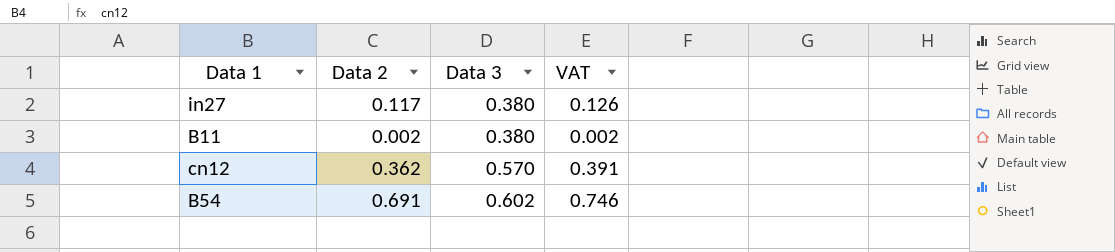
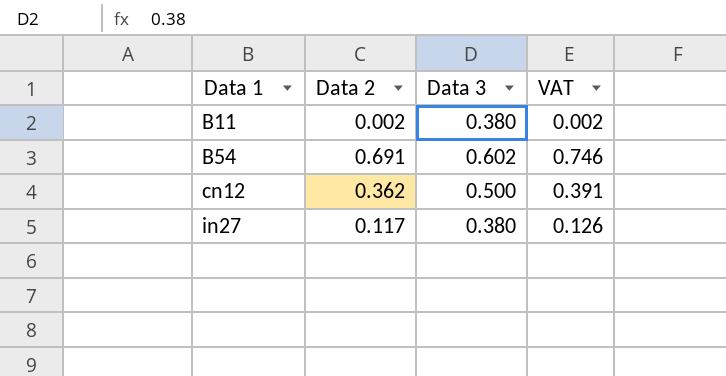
row order: Data 3 ascending -> Data 1 ascending
cn12 | Data 3: 0.570 -> 0.500

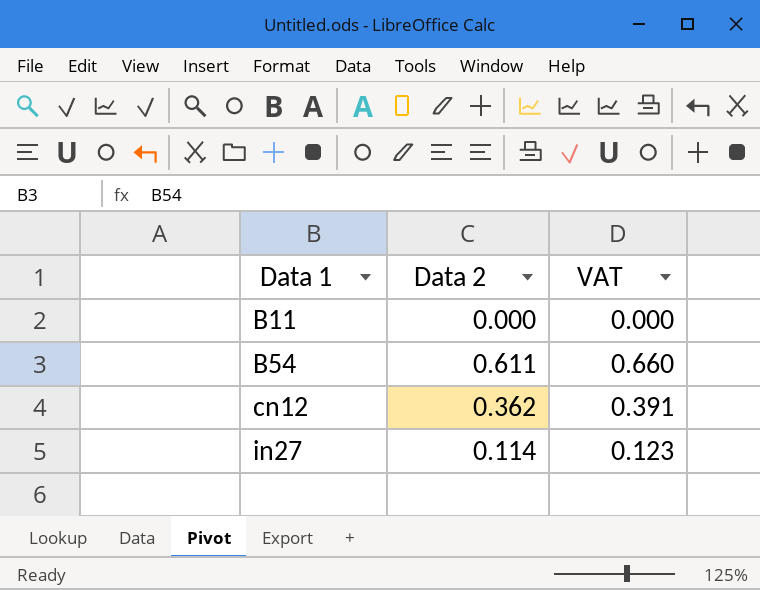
column Data 3 | position: 3 -> none
B11 | Data 2: 0.002 -> 0.000
B11 | VAT: 0.002 -> 0.000
B54 | Data 2: 0.691 -> 0.611
B54 | VAT: 0.746 -> 0.660
in27 | Data 2: 0.117 -> 0.114
in27 | VAT: 0.126 -> 0.123

